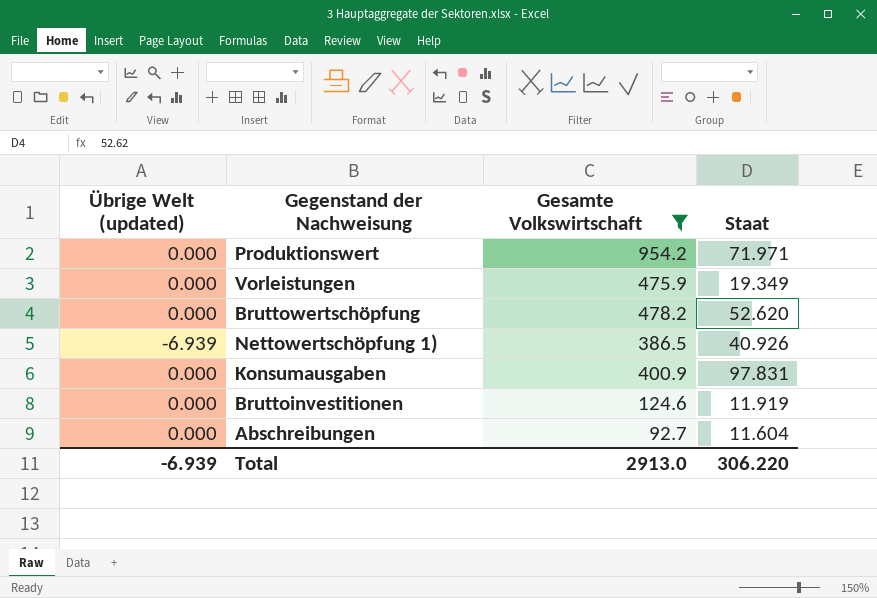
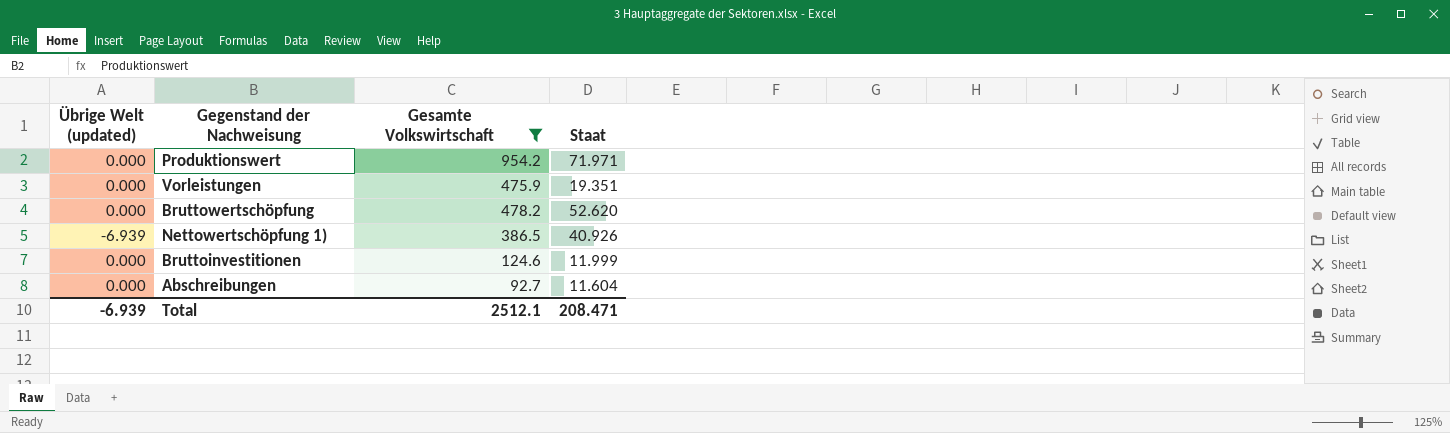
row Konsumausgaben: 0.000 | 400.9 | 97.831 -> none
Vorleistungen | Staat: 19.349 -> 19.351
Bruttoinvestitionen | Staat: 11.919 -> 11.999
Total | Gesamte Volkswirtschaft: 2913.0 -> 2512.1
Total | Staat: 306.220 -> 208.471

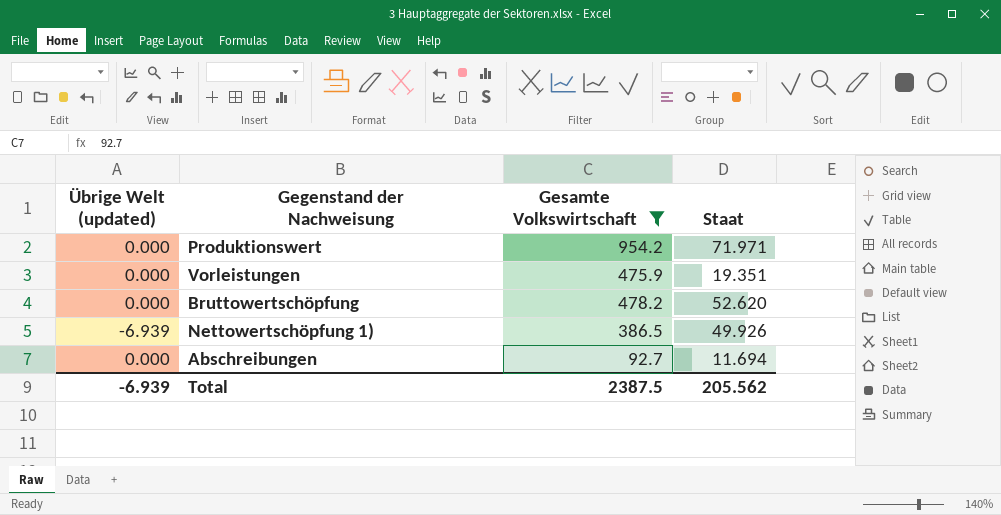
row Bruttoinvestitionen: 0.000 | 124.6 | 11.999 -> none
Nettowertschöpfung 1) | Staat: 40.926 -> 49.926
Abschreibungen | Staat: 11.604 -> 11.694
Total | Gesamte Volkswirtschaft: 2512.1 -> 2387.5
Total | Staat: 208.471 -> 205.562

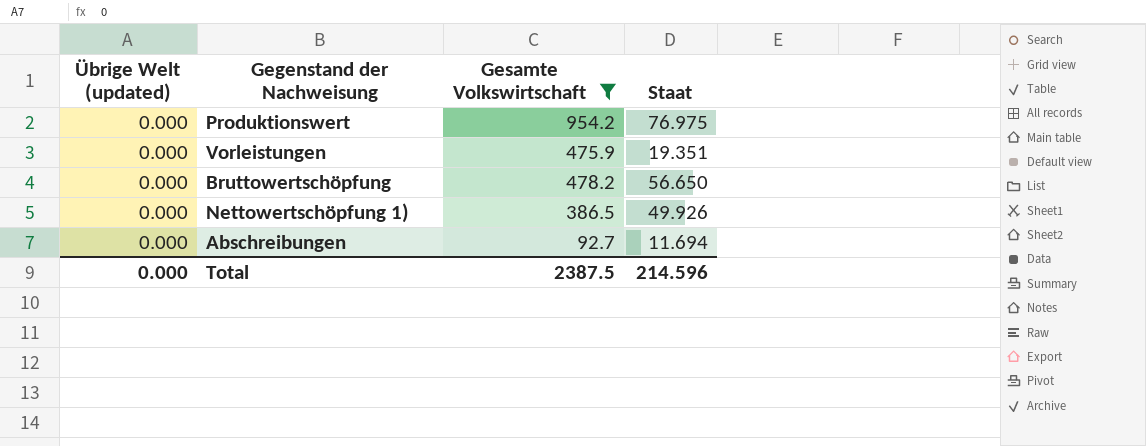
Produktionswert | Staat: 71.971 -> 76.975
Bruttowertschöpfung | Staat: 52.620 -> 56.650
Nettowertschöpfung 1) | Übrige Welt (updated): -6.939 -> 0.000
Total | Übrige Welt (updated): -6.939 -> 0.000
Total | Staat: 205.562 -> 214.596

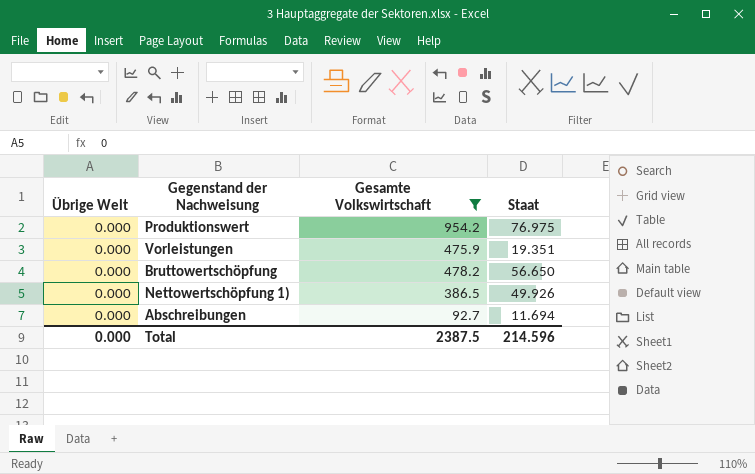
column name: Übrige Welt (updated) -> Übrige Welt

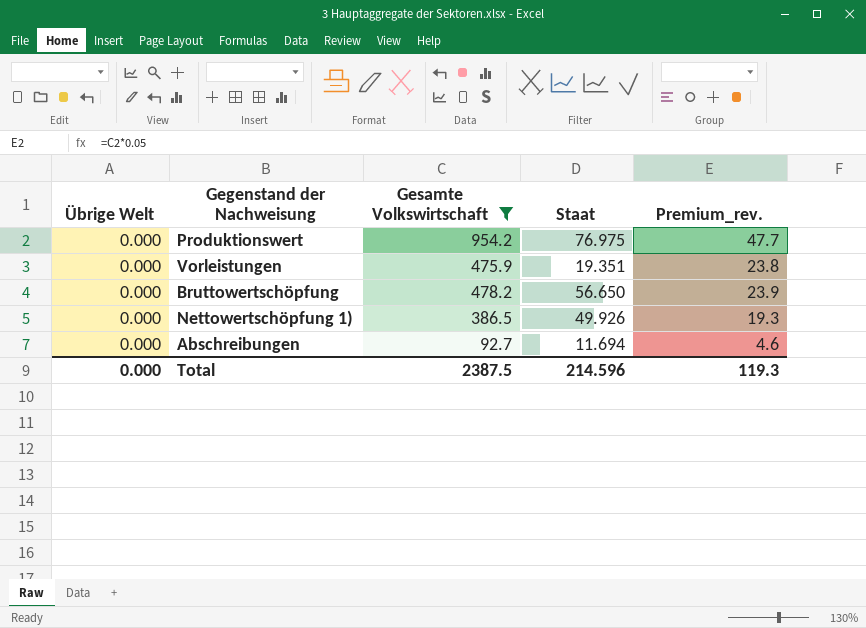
column Premium_rev. | formula: none -> [Gesamte Volkswirtschaft] * 0.05

